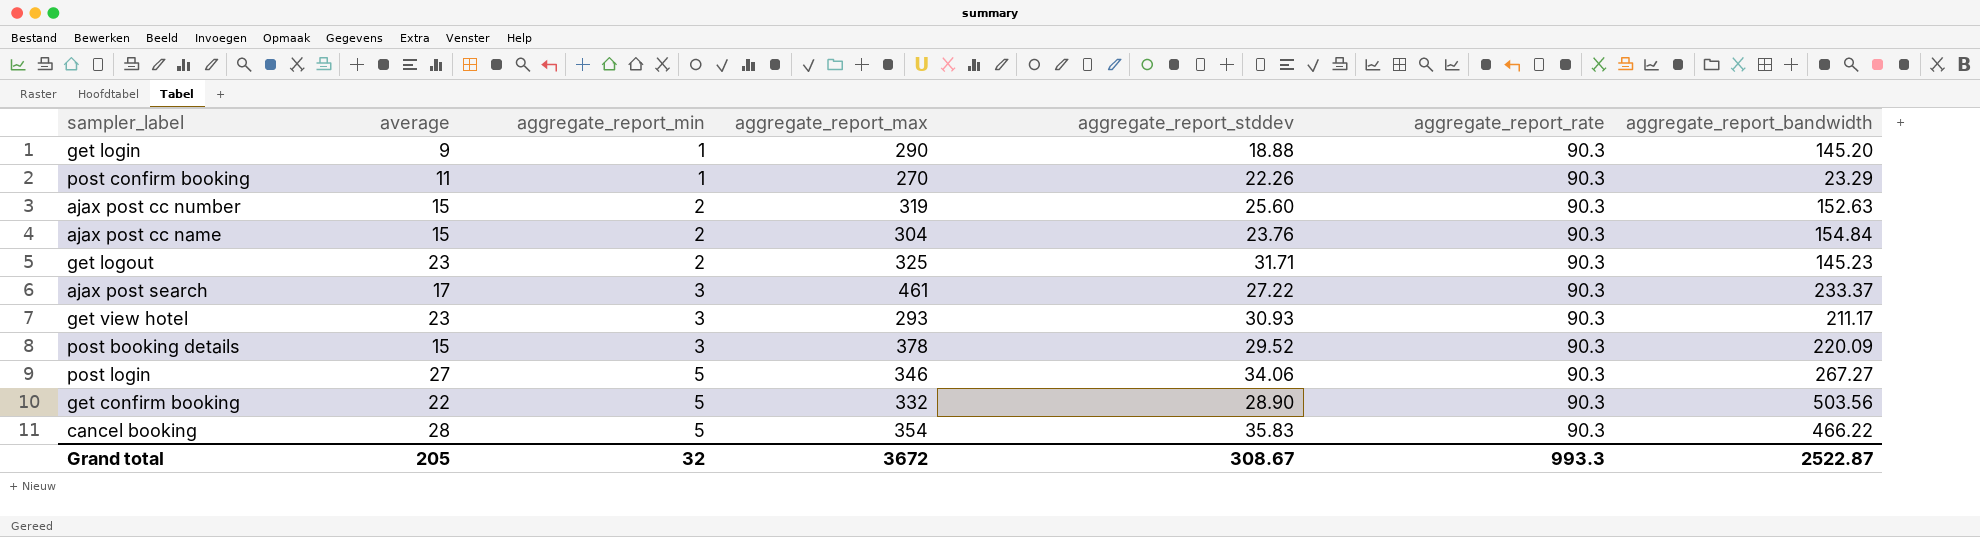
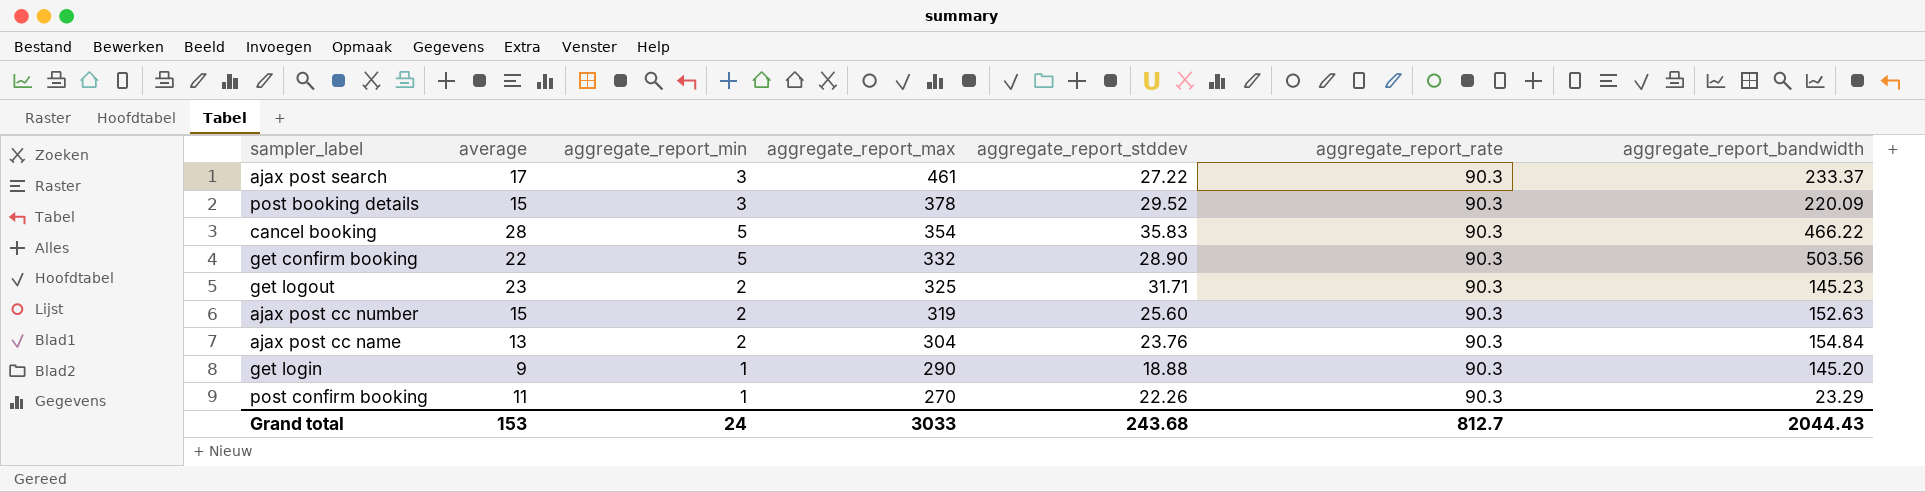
row order: aggregate_report_min ascending -> aggregate_report_max descending
row get view hotel: 23 | 3 | 293 | 30.93 | 90.3 | 211.17 -> none
row post login: 27 | 5 | 346 | 34.06 | 90.3 | 267.27 -> none
ajax post cc name | average: 15 -> 13
Grand total | average: 205 -> 153
Grand total | aggregate_report_min: 32 -> 24
Grand total | aggregate_report_max: 3672 -> 3033
Grand total | aggregate_report_stddev: 308.67 -> 243.68
Grand total | aggregate_report_rate: 993.3 -> 812.7
Grand total | aggregate_report_bandwidth: 2522.87 -> 2044.43

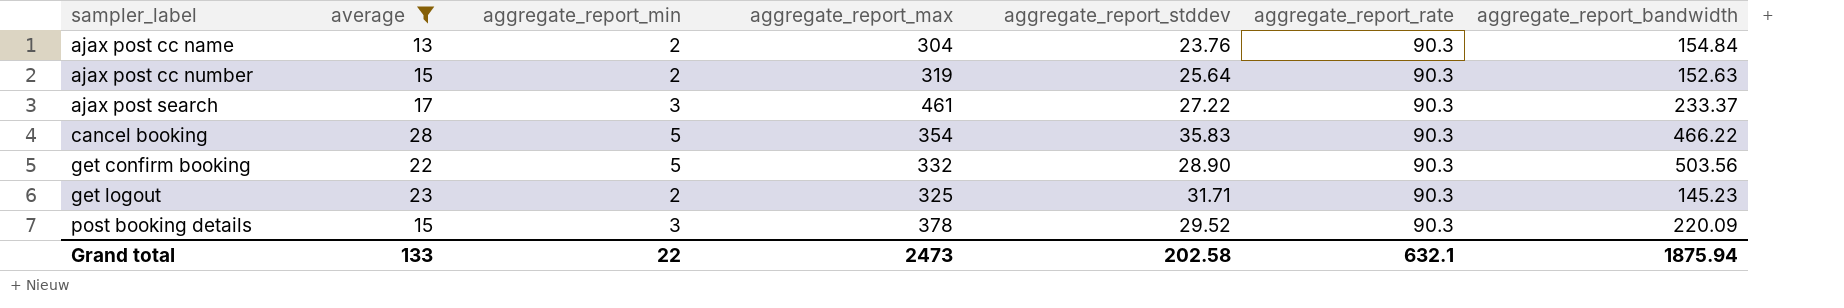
filter: none -> average >= 13
row order: aggregate_report_max descending -> sampler_label ascending
ajax post cc number | aggregate_report_stddev: 25.60 -> 25.64
Grand total | average: 153 -> 133
Grand total | aggregate_report_min: 24 -> 22
Grand total | aggregate_report_max: 3033 -> 2473
Grand total | aggregate_report_stddev: 243.68 -> 202.58
Grand total | aggregate_report_rate: 812.7 -> 632.1
Grand total | aggregate_report_bandwidth: 2044.43 -> 1875.94

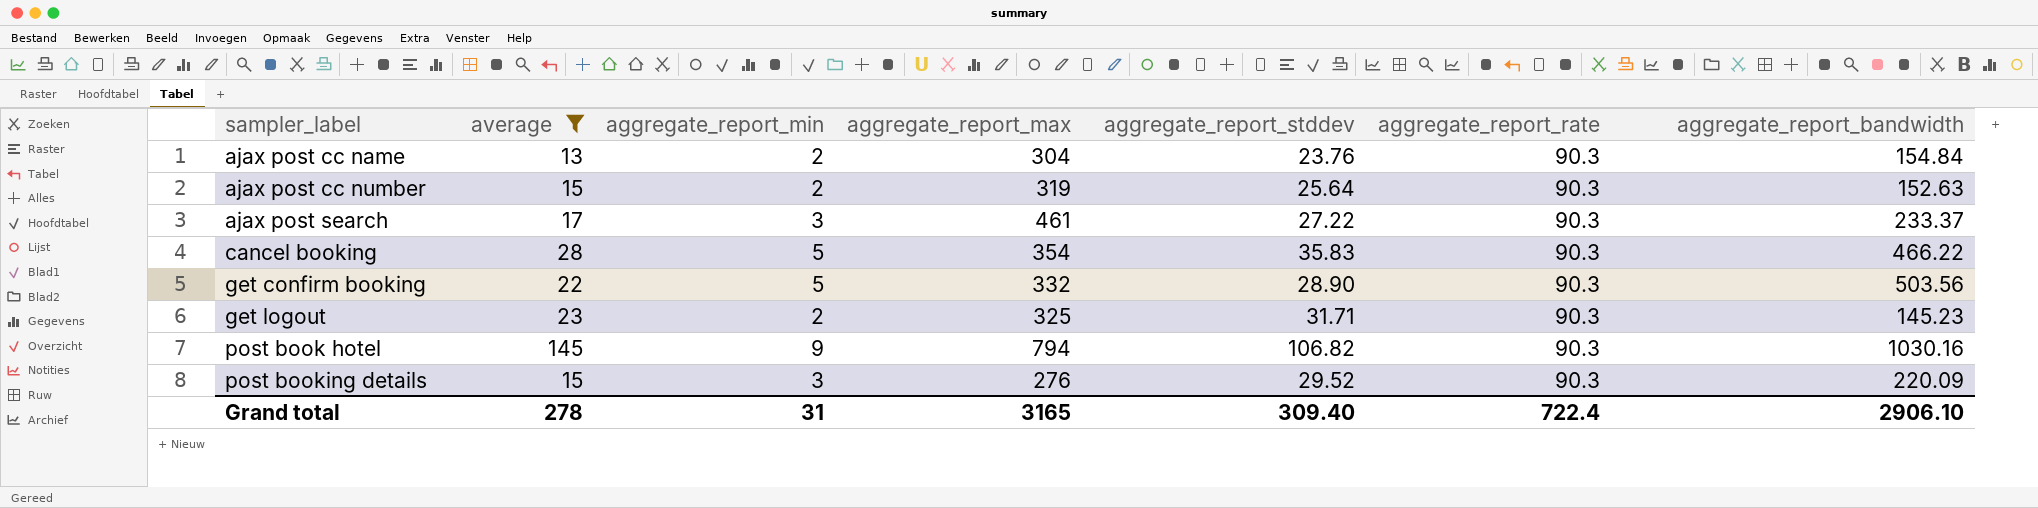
row post book hotel: none -> 145 | 9 | 794 | 106.82 | 90.3 | 1030.16
post booking details | aggregate_report_max: 378 -> 276
Grand total | average: 133 -> 278
Grand total | aggregate_report_min: 22 -> 31
Grand total | aggregate_report_max: 2473 -> 3165
Grand total | aggregate_report_stddev: 202.58 -> 309.40
Grand total | aggregate_report_rate: 632.1 -> 722.4
Grand total | aggregate_report_bandwidth: 1875.94 -> 2906.10

